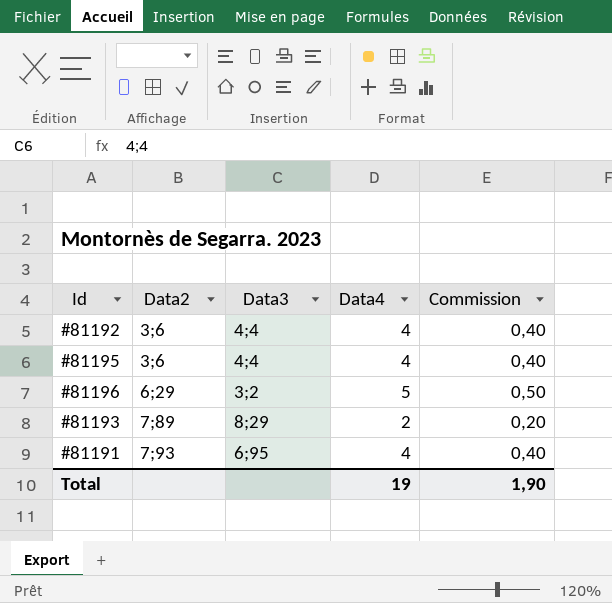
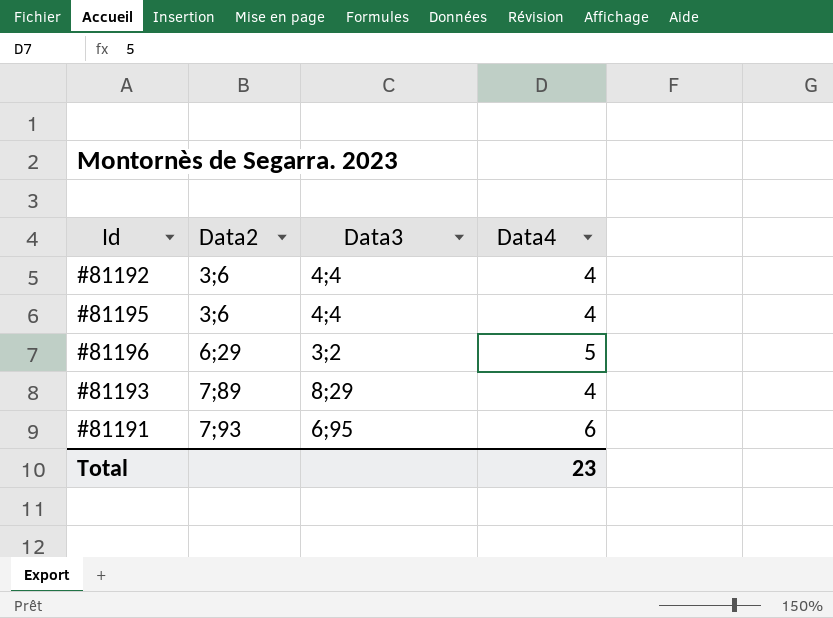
column Commission | formula: [Data4] * 0,1 -> none
#81193 | Data4: 2 -> 4
#81191 | Data4: 4 -> 6
Total | Data4: 19 -> 23

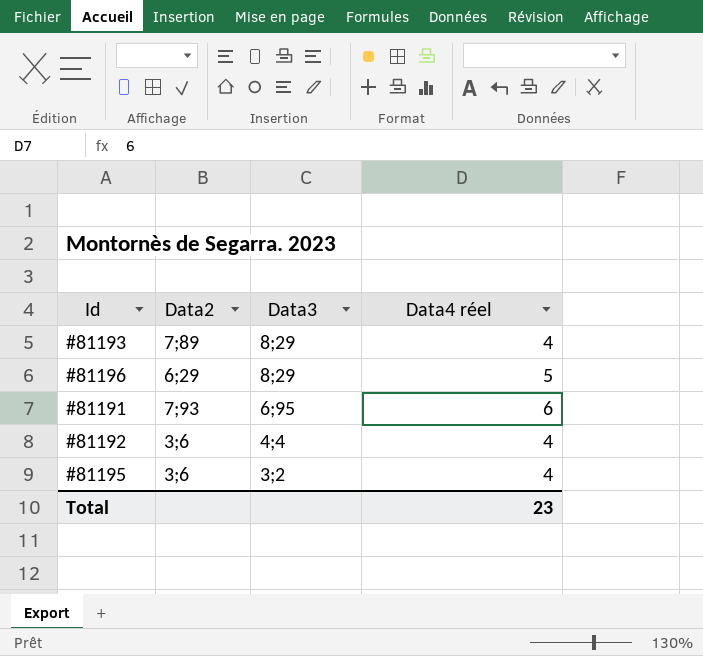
row order: Data2 ascending -> Data3 descending
column name: Data4 -> Data4 réel
#81196 | Data3: 3;2 -> 8;29
#81195 | Data3: 4;4 -> 3;2

